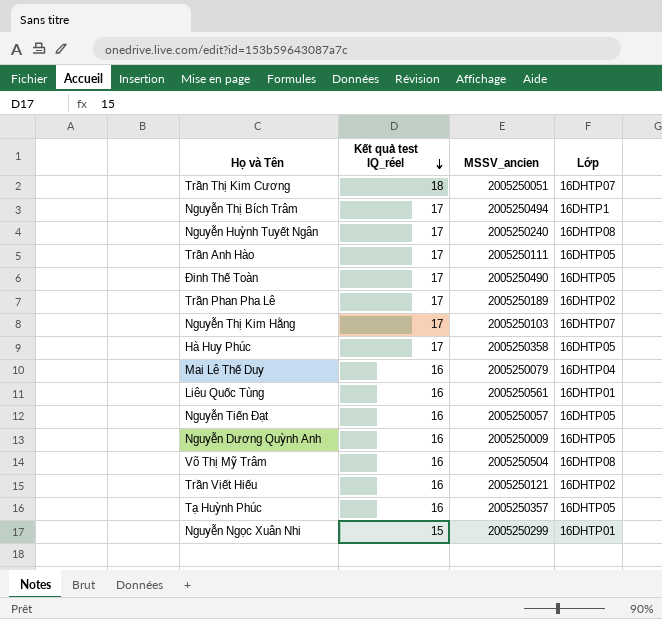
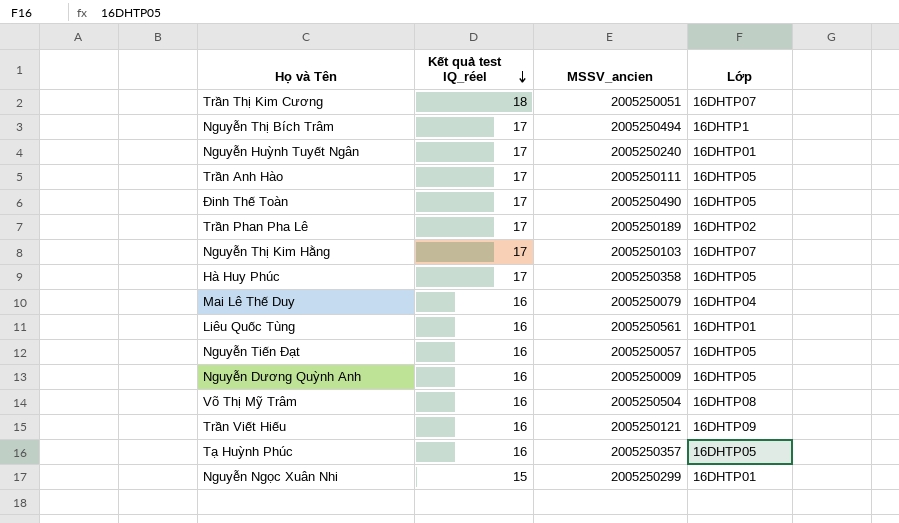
Nguyễn Huỳnh Tuyết Ngân | Lớp: 16DHTP08 -> 16DHTP01
Trần Viết Hiếu | Lớp: 16DHTP02 -> 16DHTP09

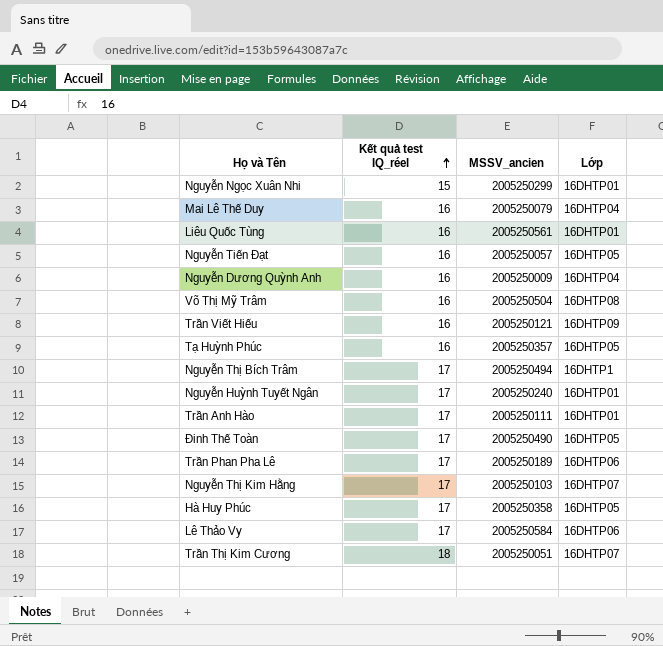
row order: Kết quả test IQ_réel descending -> Kết quả test IQ_réel ascending
Nguyễn Dương Quỳnh Anh | Lớp: 16DHTP05 -> 16DHTP04
Trần Anh Hào | Lớp: 16DHTP05 -> 16DHTP01
Trần Phan Pha Lê | Lớp: 16DHTP02 -> 16DHTP06
row Lê Thảo Vy: none -> 17 | 2005250584 | 16DHTP06

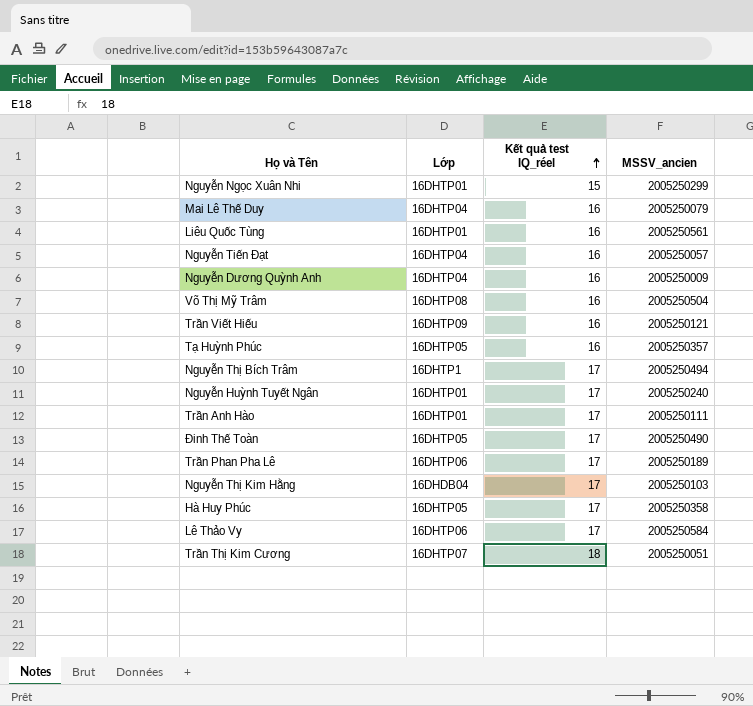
column Lớp | position: 4 -> 2
Nguyễn Tiến Đạt | Lớp: 16DHTP05 -> 16DHTP04
Nguyễn Thị Kim Hằng | Lớp: 16DHTP07 -> 16DHDB04

